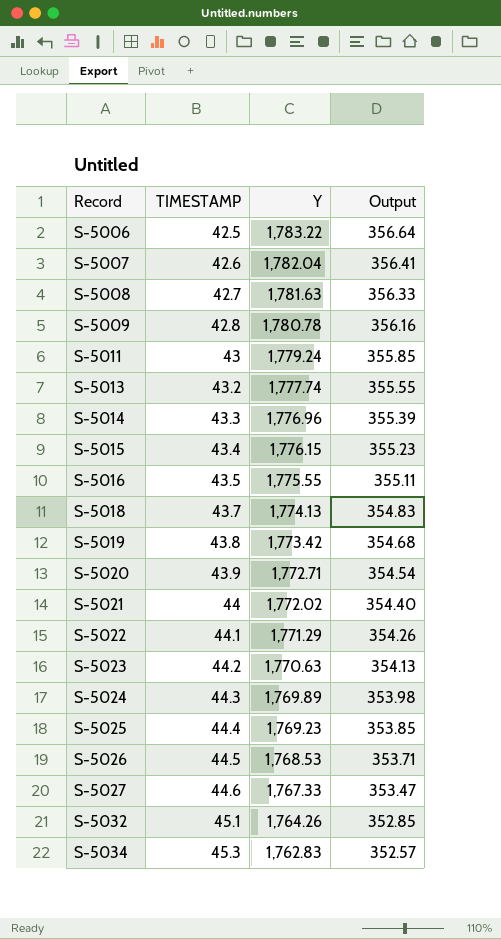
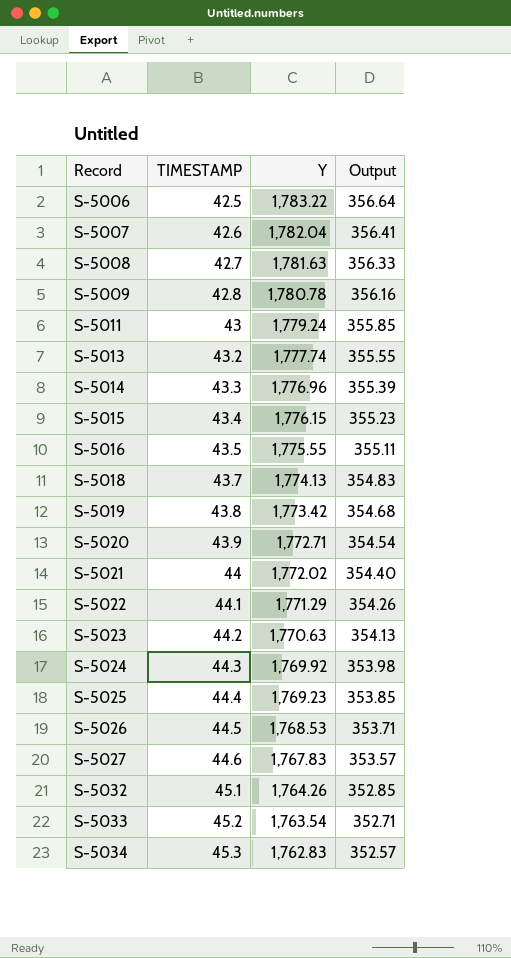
S-5024 | Y: 1,769.89 -> 1,769.92
S-5027 | Y: 1,767.33 -> 1,767.83
S-5027 | Output: 353.47 -> 353.57
row S-5033: none -> 45.2 | 1,763.54 | 352.71

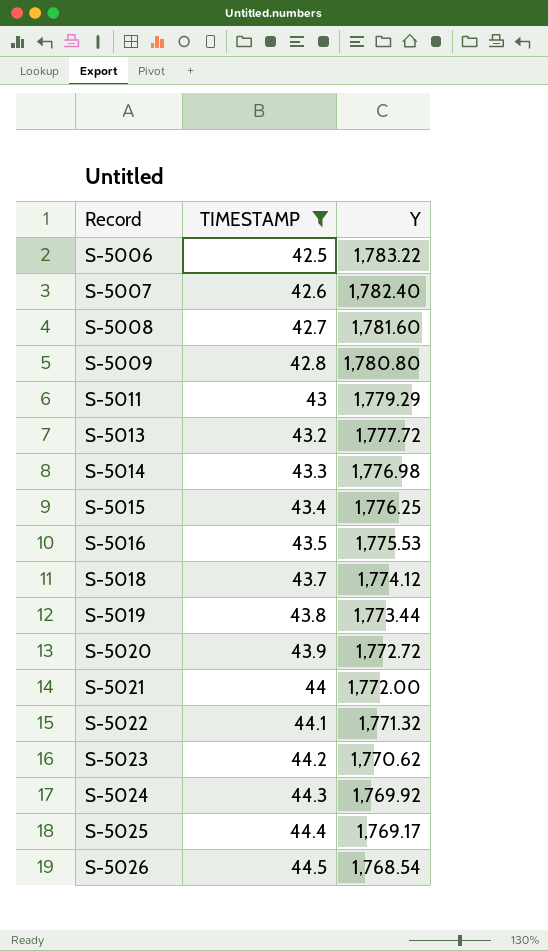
filter: none -> TIMESTAMP <= 44.5
column Output | formula: [Y] * 0.2 -> none
S-5007 | Y: 1,782.04 -> 1,782.40
S-5008 | Y: 1,781.63 -> 1,781.60
S-5009 | Y: 1,780.78 -> 1,780.80
S-5011 | Y: 1,779.24 -> 1,779.29
S-5013 | Y: 1,777.74 -> 1,777.72
S-5014 | Y: 1,776.96 -> 1,776.98
S-5015 | Y: 1,776.15 -> 1,776.25
S-5016 | Y: 1,775.55 -> 1,775.53
S-5018 | Y: 1,774.13 -> 1,774.12
S-5019 | Y: 1,773.42 -> 1,773.44
S-5020 | Y: 1,772.71 -> 1,772.72
S-5021 | Y: 1,772.02 -> 1,772.00
S-5022 | Y: 1,771.29 -> 1,771.32
S-5023 | Y: 1,770.63 -> 1,770.62
S-5025 | Y: 1,769.23 -> 1,769.17
S-5026 | Y: 1,768.53 -> 1,768.54

